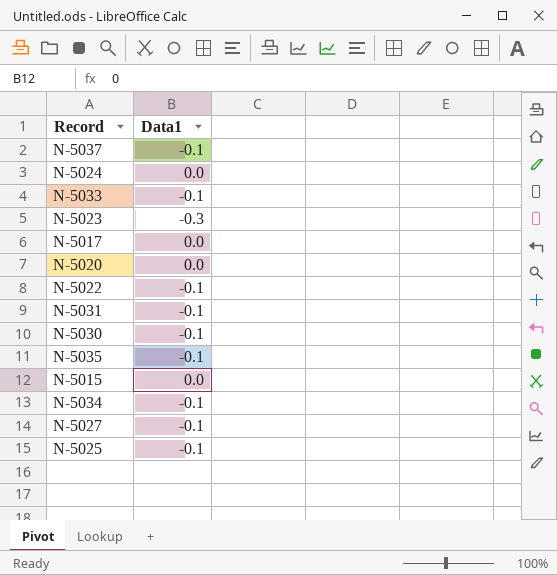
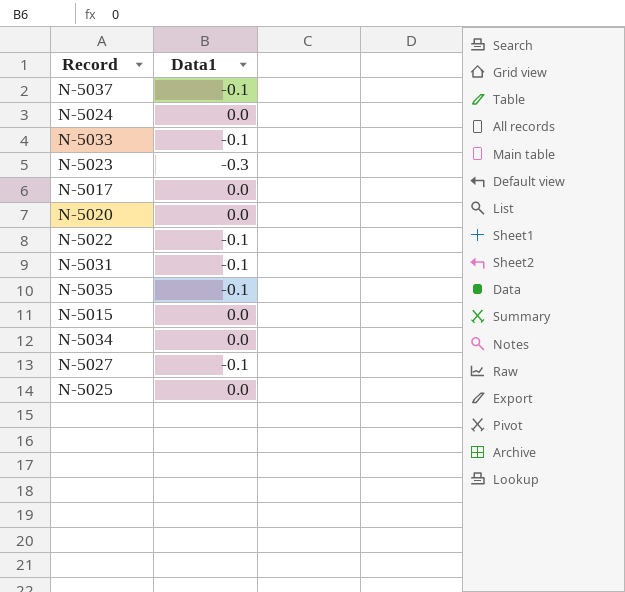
row N-5030: -0.1 -> none
N-5034 | Data1: -0.1 -> 0.0
N-5025 | Data1: -0.1 -> 0.0

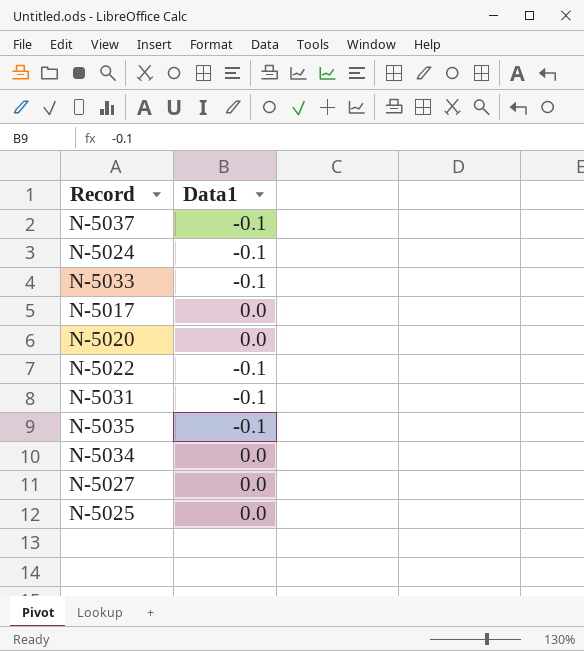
row N-5023: -0.3 -> none
row N-5015: 0.0 -> none
N-5024 | Data1: 0.0 -> -0.1
N-5027 | Data1: -0.1 -> 0.0

